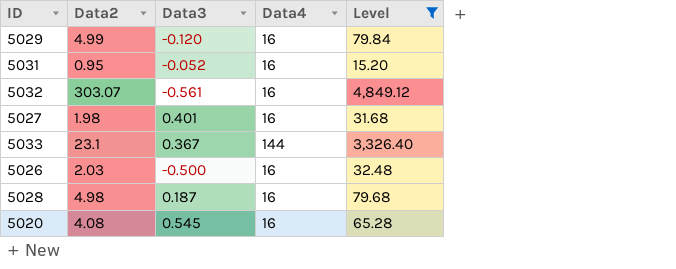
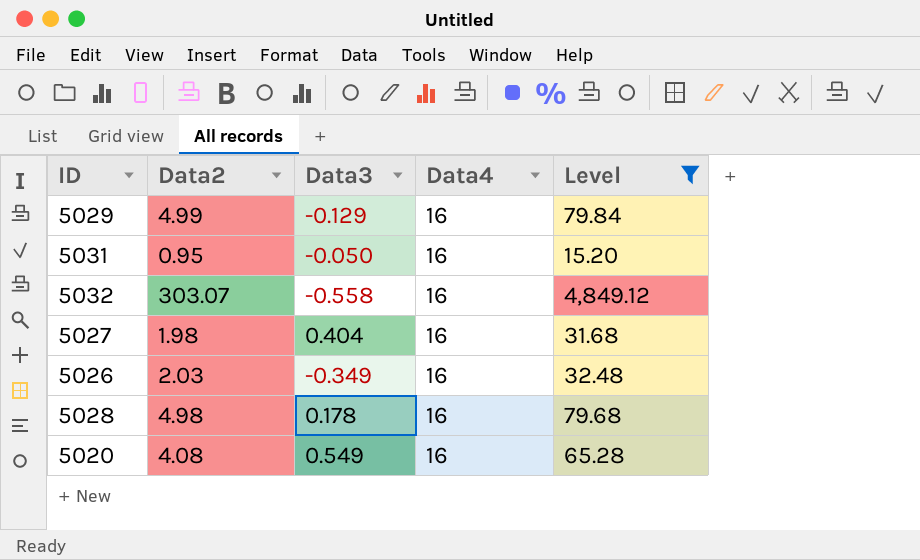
row 5033: 23.1 | 0.367 | 144 | 3,326.40 -> none
5029 | Data3: -0.120 -> -0.129
5031 | Data3: -0.052 -> -0.050
5032 | Data3: -0.561 -> -0.558
5027 | Data3: 0.401 -> 0.404
5026 | Data3: -0.500 -> -0.349
5028 | Data3: 0.187 -> 0.178
5020 | Data3: 0.545 -> 0.549

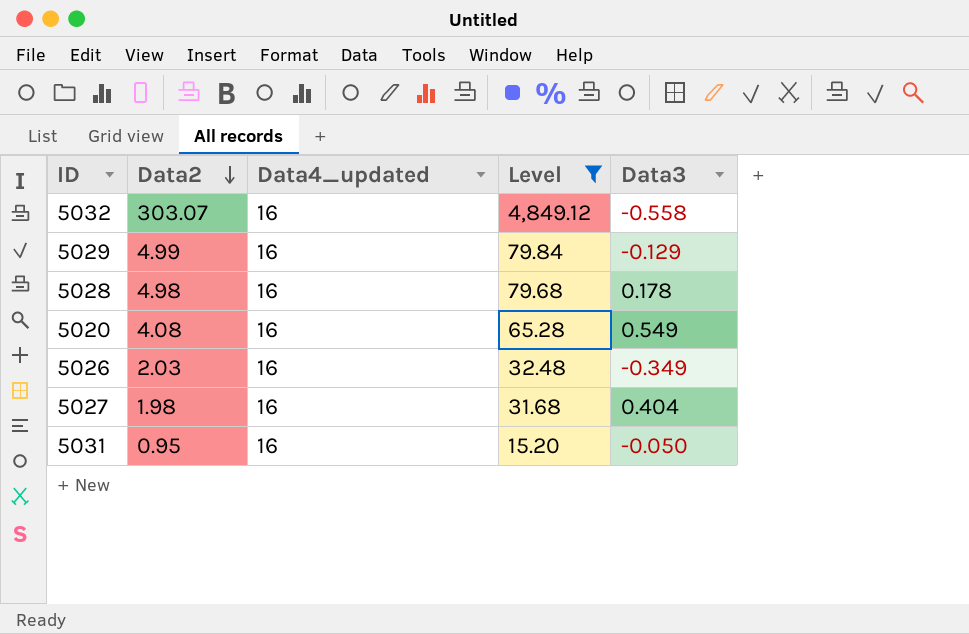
row order: none -> Data2 descending
column name: Data4 -> Data4_updated
column Data3 | position: 3 -> 5

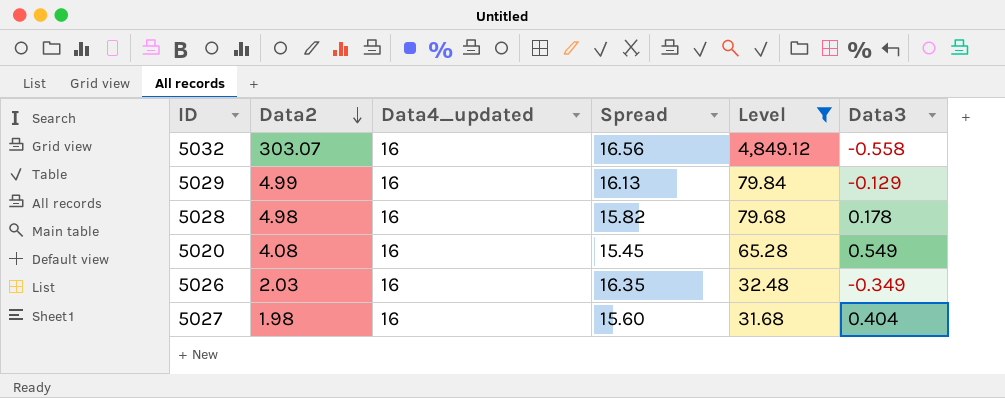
column Spread | formula: none -> [Data4_updated] - [Data3]
row 5031: 0.95 | 16 | 15.20 | -0.050 -> none

